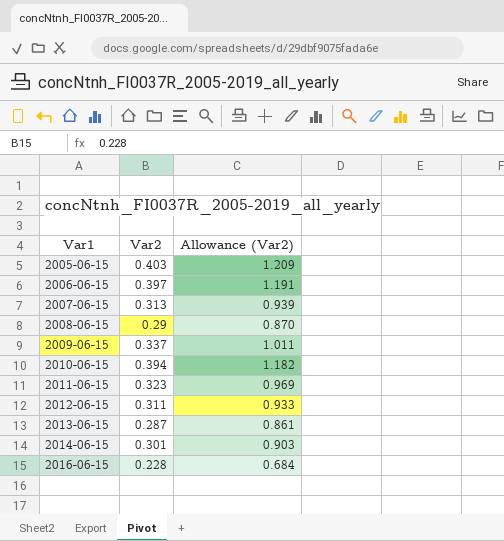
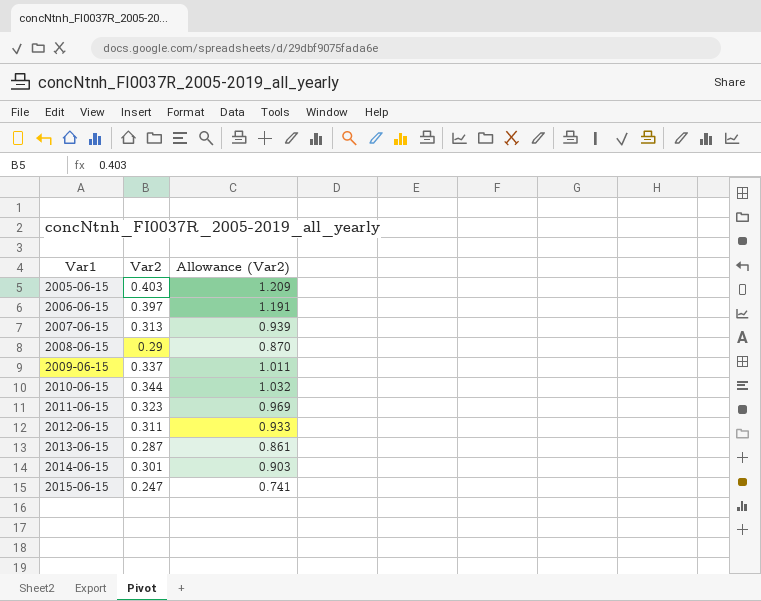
row 2016-06-15: 0.228 | 0.684 -> none
2010-06-15 | Var2: 0.394 -> 0.344
2010-06-15 | Allowance (Var2): 1.182 -> 1.032
row 2015-06-15: none -> 0.247 | 0.741

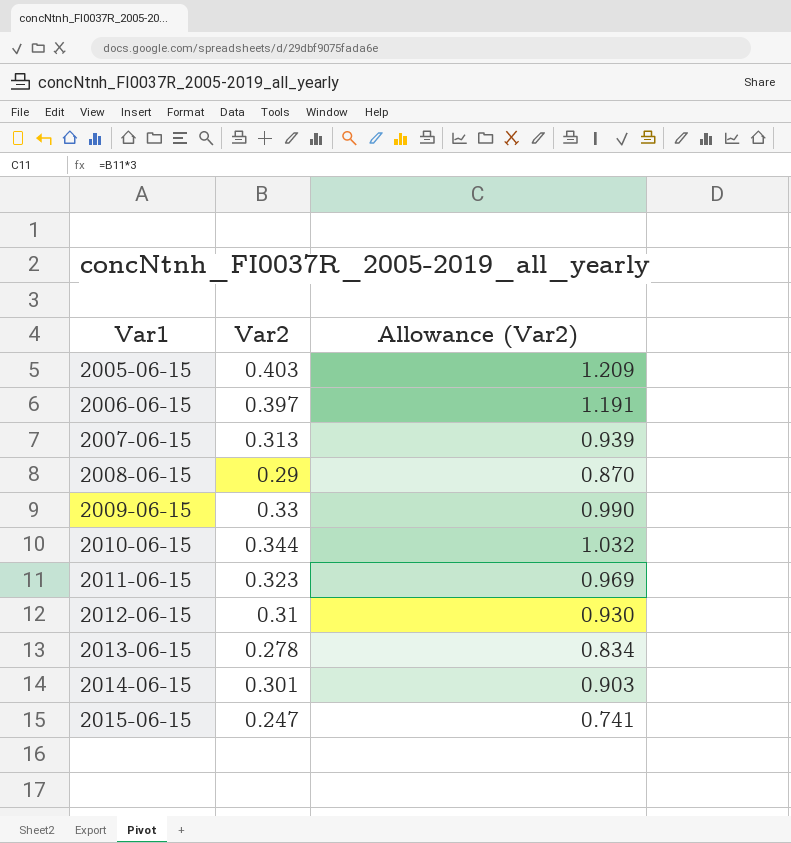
2009-06-15 | Var2: 0.337 -> 0.33
2009-06-15 | Allowance (Var2): 1.011 -> 0.990
2012-06-15 | Var2: 0.311 -> 0.31
2012-06-15 | Allowance (Var2): 0.933 -> 0.930
2013-06-15 | Var2: 0.287 -> 0.278
2013-06-15 | Allowance (Var2): 0.861 -> 0.834

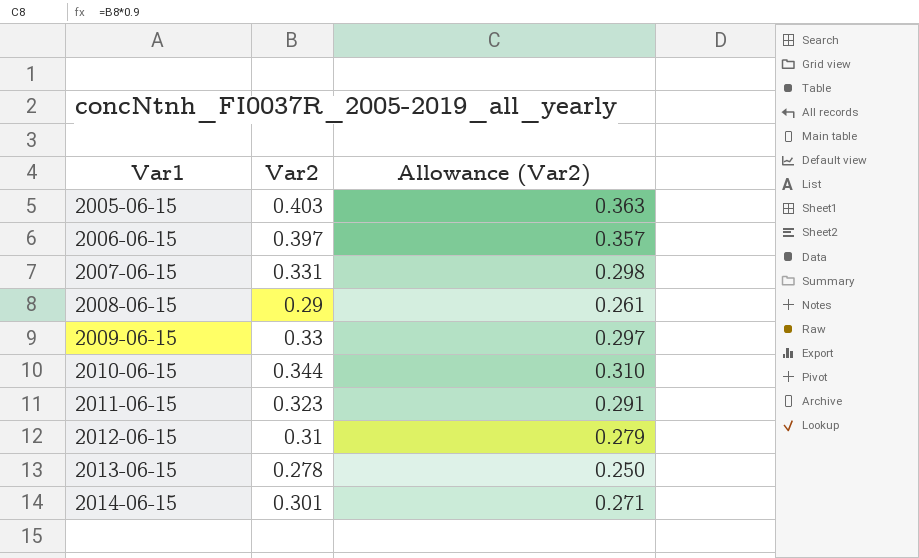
column Allowance (Var2) | formula: [Var2] * 3 -> [Var2] * 0.9
row 2015-06-15: 0.247 | 0.741 -> none
2007-06-15 | Var2: 0.313 -> 0.331

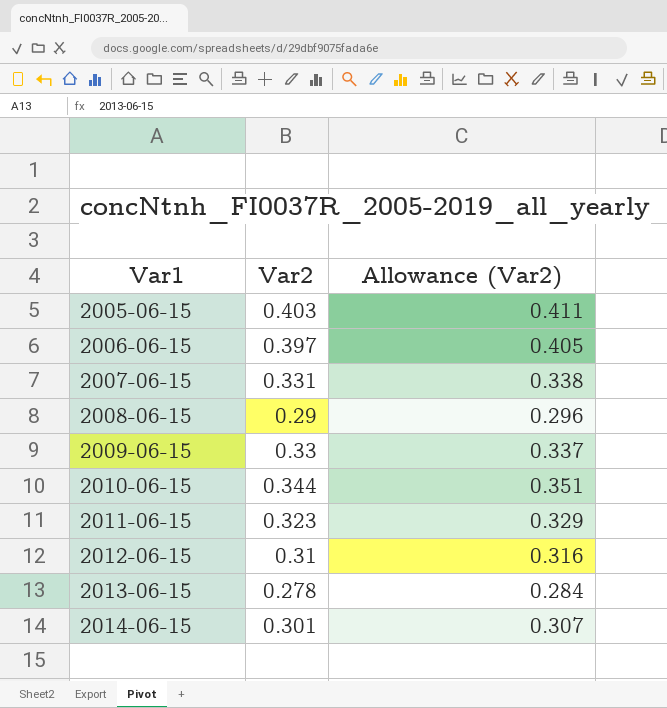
column Allowance (Var2) | formula: [Var2] * 0.9 -> [Var2] * 1.02

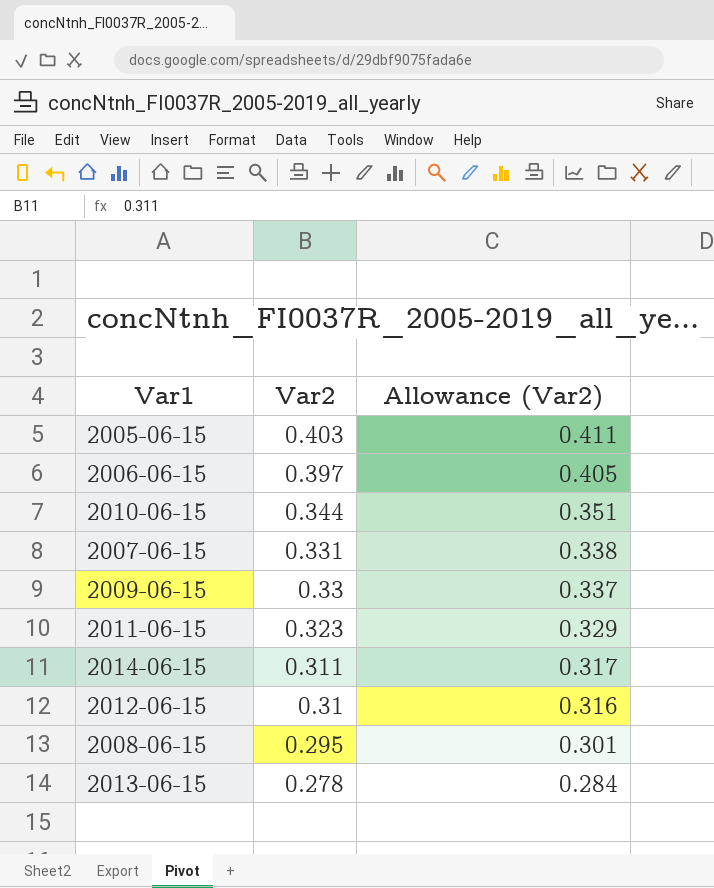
row order: Var1 ascending -> Var2 descending
2014-06-15 | Var2: 0.301 -> 0.311
2014-06-15 | Allowance (Var2): 0.307 -> 0.317
2008-06-15 | Var2: 0.29 -> 0.295
2008-06-15 | Allowance (Var2): 0.296 -> 0.301

